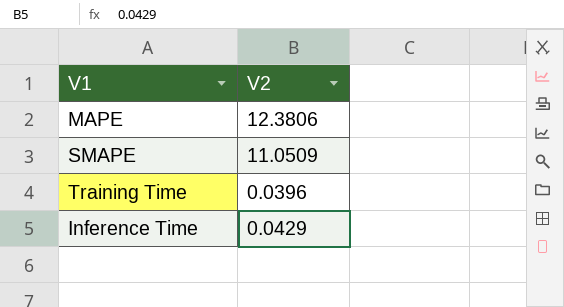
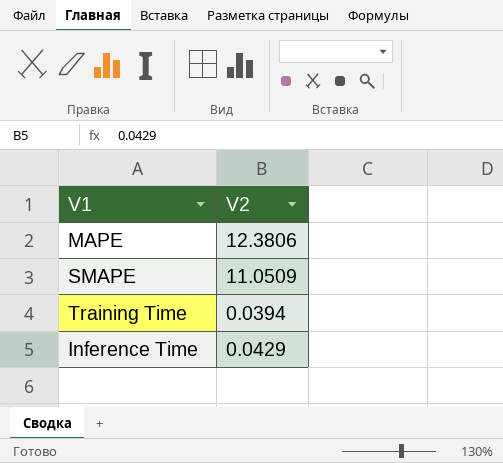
Training Time | V2: 0.0396 -> 0.0394

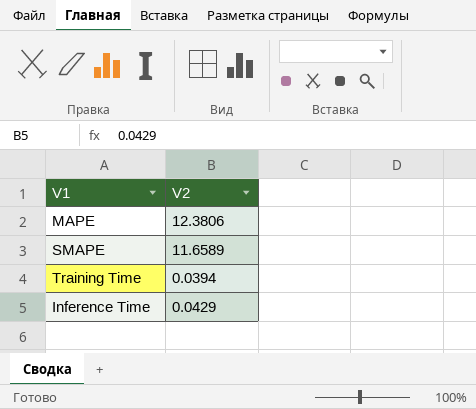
SMAPE | V2: 11.0509 -> 11.6589

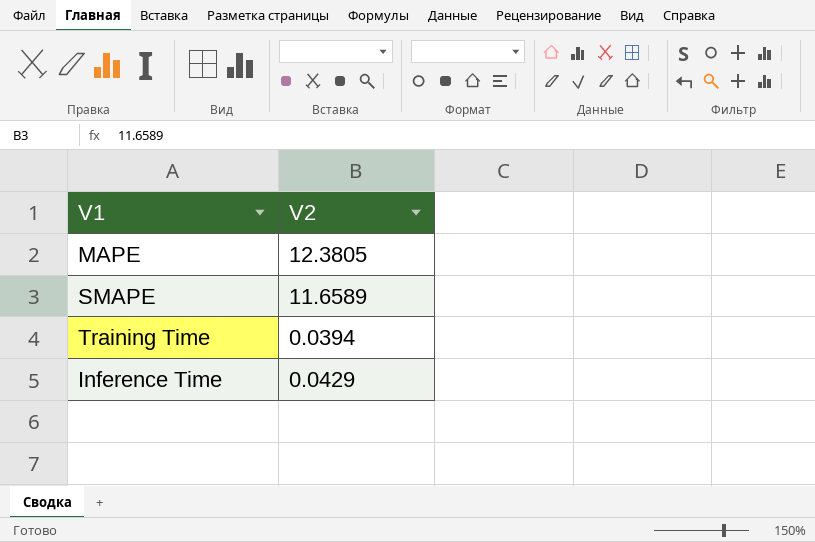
MAPE | V2: 12.3806 -> 12.3805

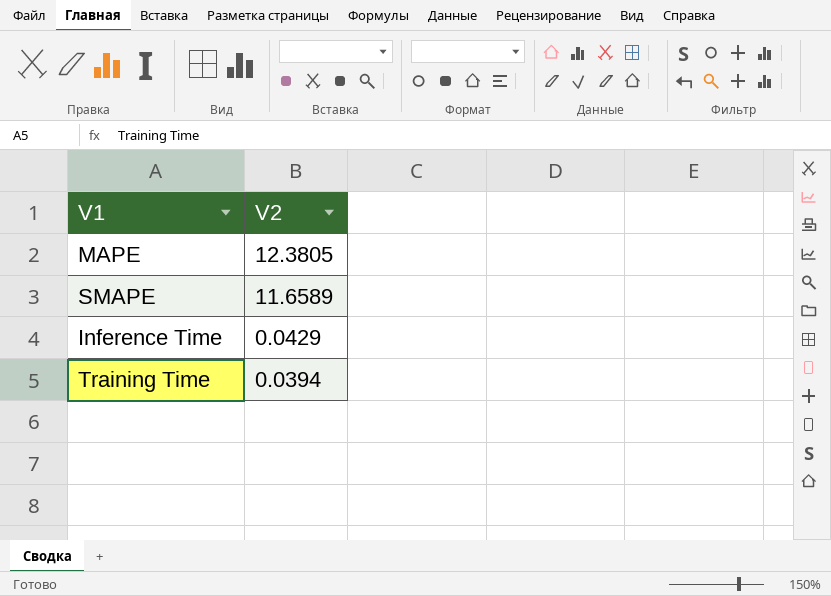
row order: none -> V2 descending

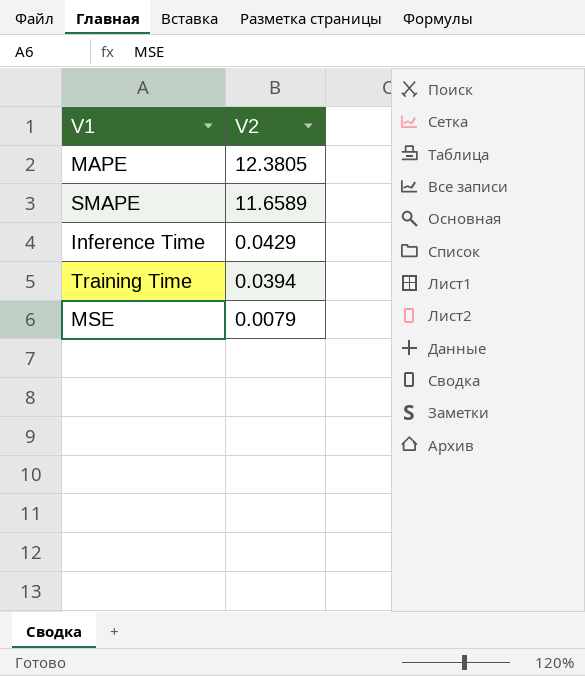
row MSE: none -> 0.0079

